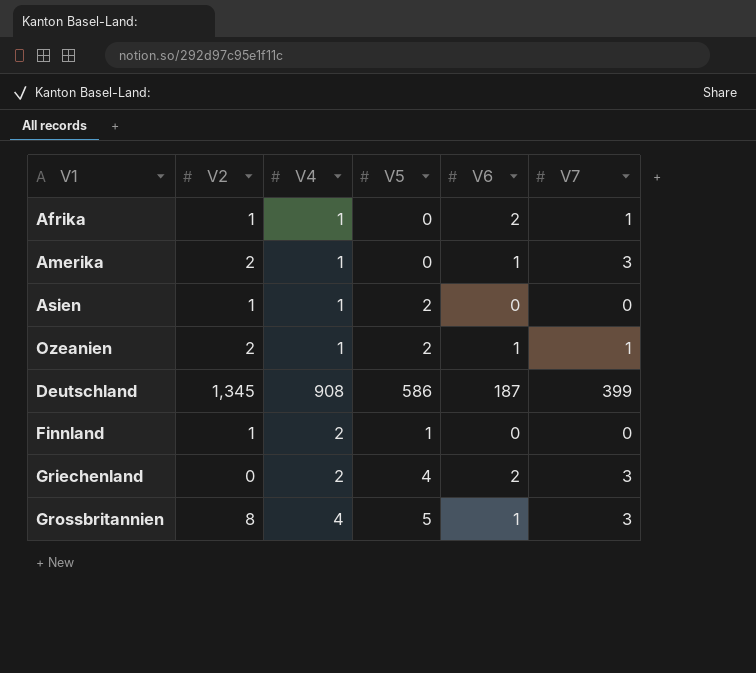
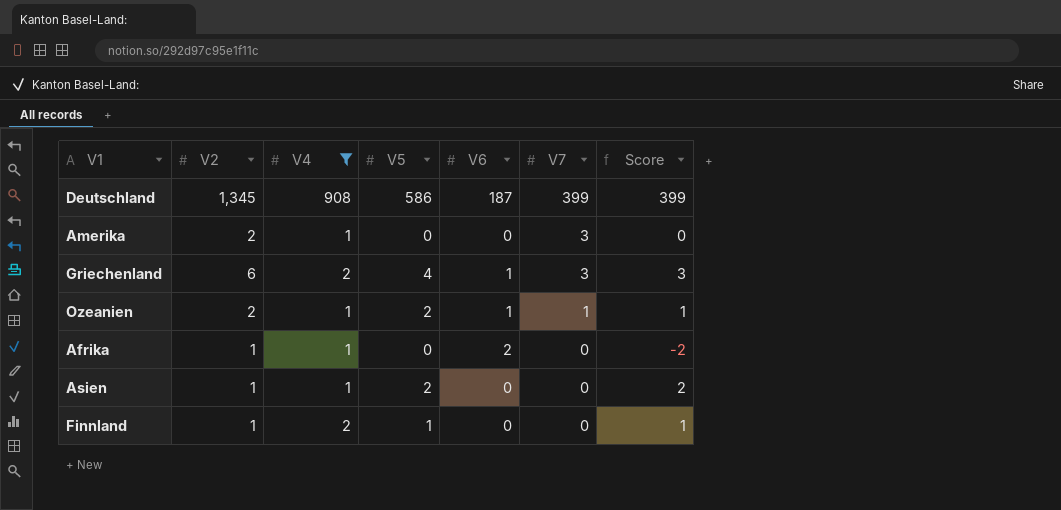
filter: none -> V4 != 4
row order: none -> V7 descending
column Score | formula: none -> [V5] - [V6]
Amerika | V6: 1 -> 0
Griechenland | V2: 0 -> 6
Griechenland | V6: 2 -> 1
Afrika | V7: 1 -> 0

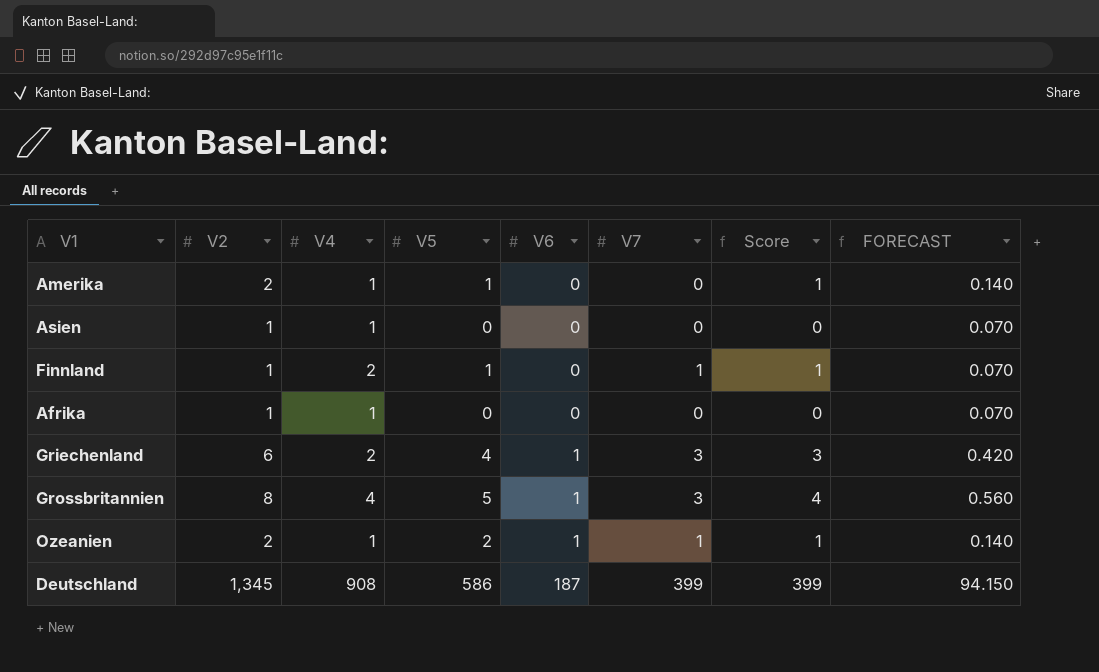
filter: V4 != 4 -> none
row order: V7 descending -> V6 ascending
column FORECAST | formula: none -> [V2] * 0.07
Amerika | V5: 0 -> 1
Amerika | V7: 3 -> 0
Amerika | Score: 0 -> 1
Asien | V5: 2 -> 0
Asien | Score: 2 -> 0
Finnland | V7: 0 -> 1
Afrika | V6: 2 -> 0
Afrika | Score: -2 -> 0

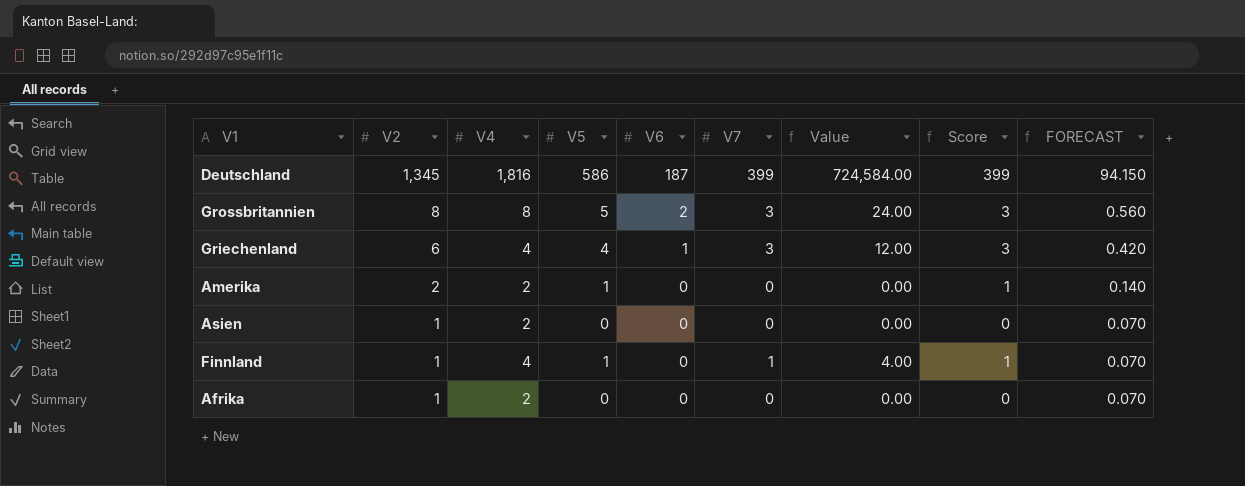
row order: V6 ascending -> V2 descending
column Value | formula: none -> [V4] * [V7]
row Ozeanien: 2 | 1 | 2 | 1 | 1 | 1 | 0.140 -> none
Deutschland | V4: 908 -> 1,816
Grossbritannien | V4: 4 -> 8
Grossbritannien | V6: 1 -> 2
Grossbritannien | Score: 4 -> 3
Griechenland | V4: 2 -> 4
Amerika | V4: 1 -> 2
Asien | V4: 1 -> 2
Finnland | V4: 2 -> 4
Afrika | V4: 1 -> 2

